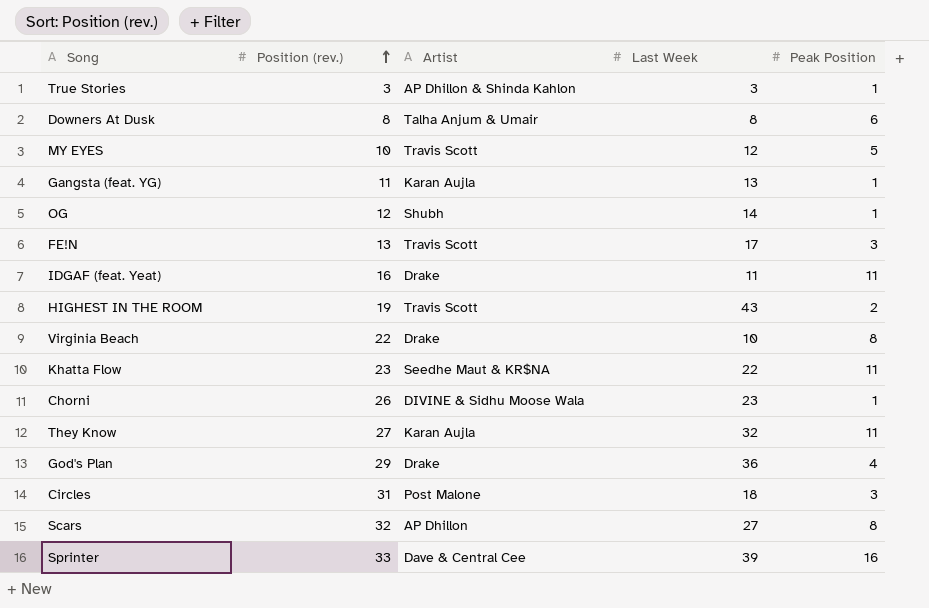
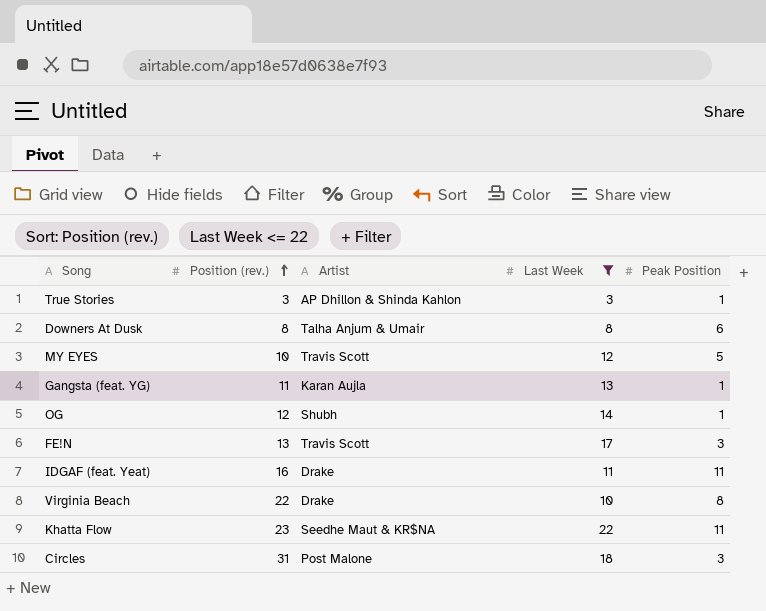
filter: none -> Last Week <= 22

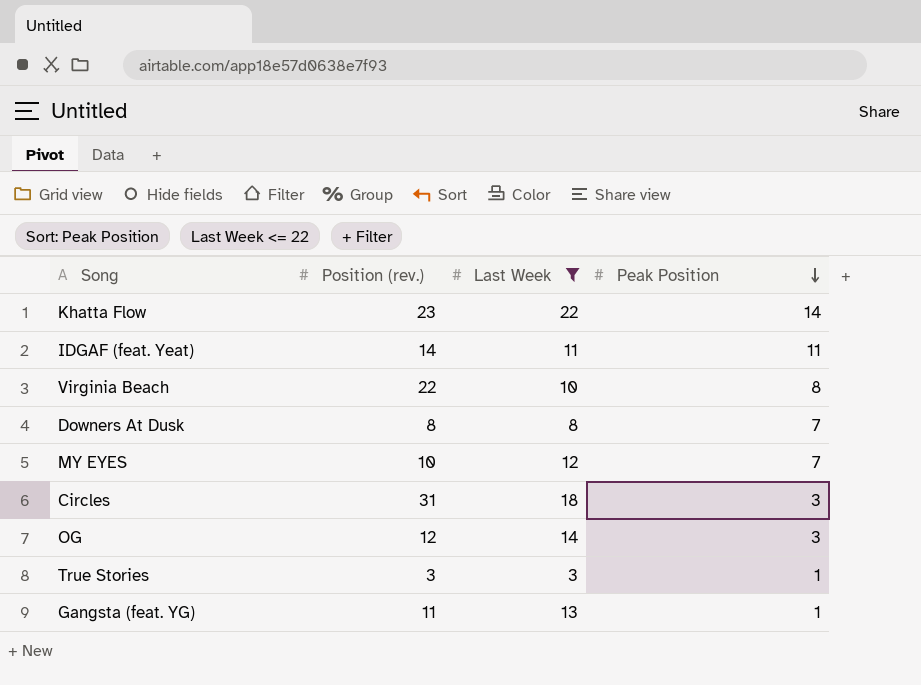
row order: Position (rev.) ascending -> Peak Position descending
column Artist | position: 3 -> none
row FE!N: 13 | Travis Scott | 17 | 3 -> none
Khatta Flow | Peak Position: 11 -> 14
IDGAF (feat. Yeat) | Position (rev.): 16 -> 14
Downers At Dusk | Peak Position: 6 -> 7
MY EYES | Peak Position: 5 -> 7
OG | Peak Position: 1 -> 3

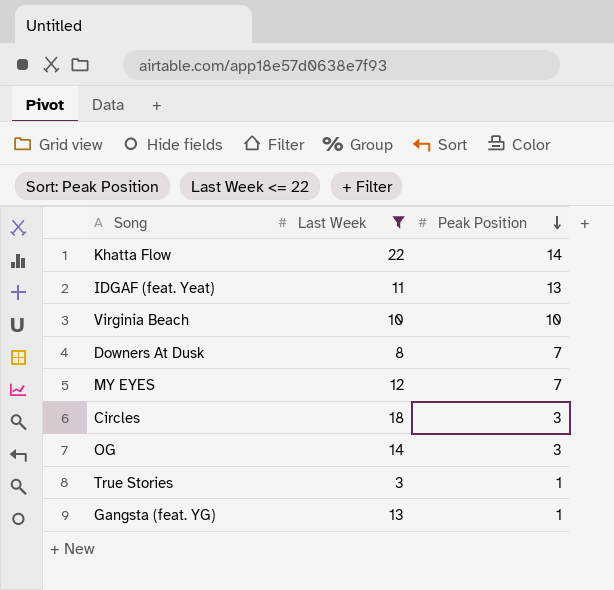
column Position (rev.) | position: 2 -> none
IDGAF (feat. Yeat) | Peak Position: 11 -> 13
Virginia Beach | Peak Position: 8 -> 10

